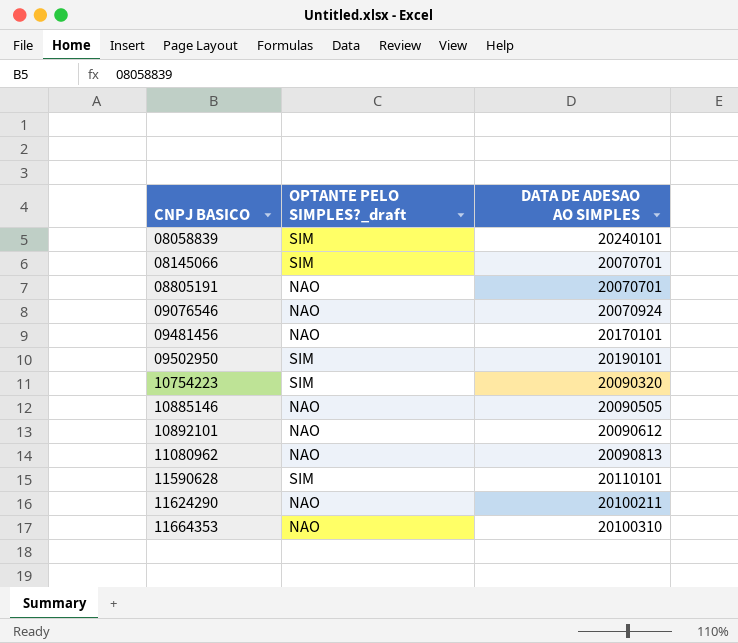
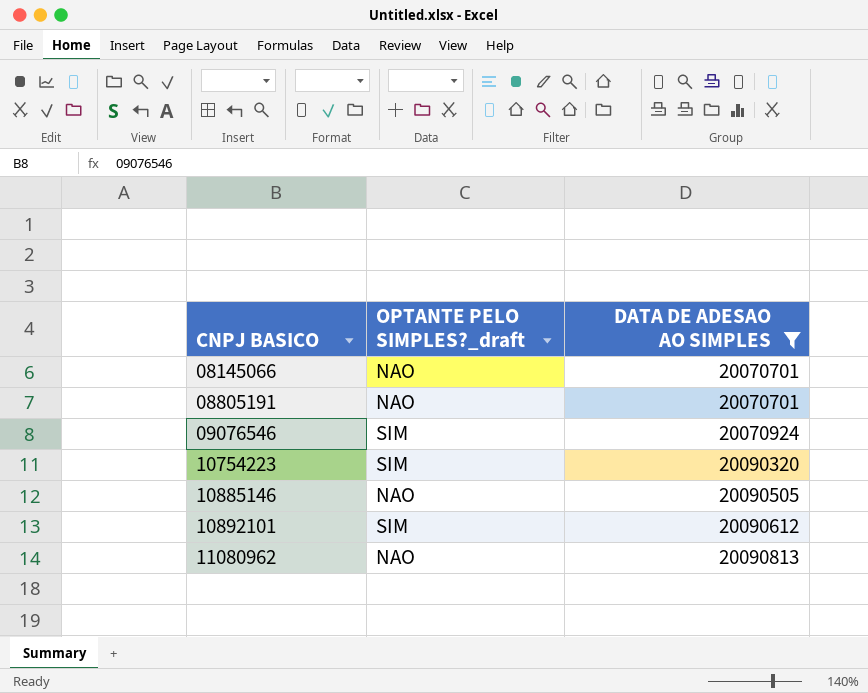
filter: none -> DATA DE ADESAO AO SIMPLES <= 20090813
08145066 | OPTANTE PELO SIMPLES?_draft: SIM -> NAO
09076546 | OPTANTE PELO SIMPLES?_draft: NAO -> SIM
10892101 | OPTANTE PELO SIMPLES?_draft: NAO -> SIM

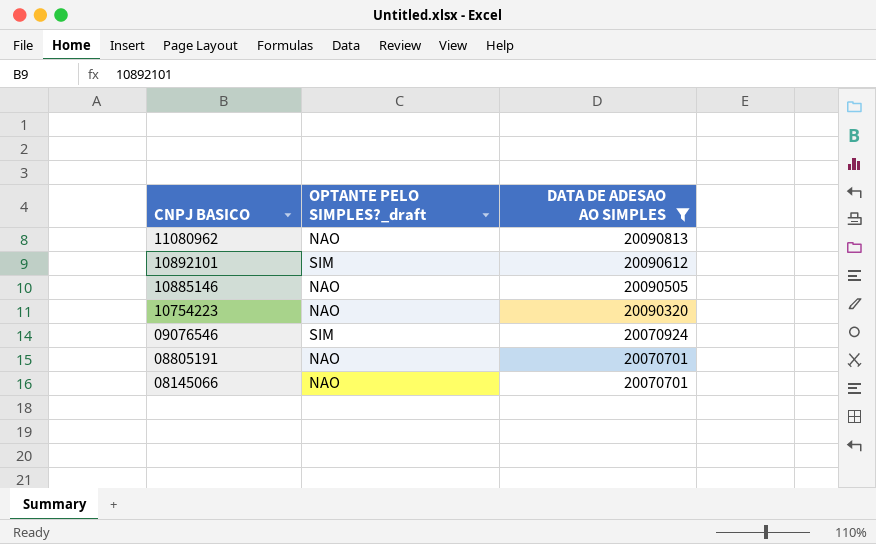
row order: CNPJ BASICO ascending -> CNPJ BASICO descending
10754223 | OPTANTE PELO SIMPLES?_draft: SIM -> NAO

